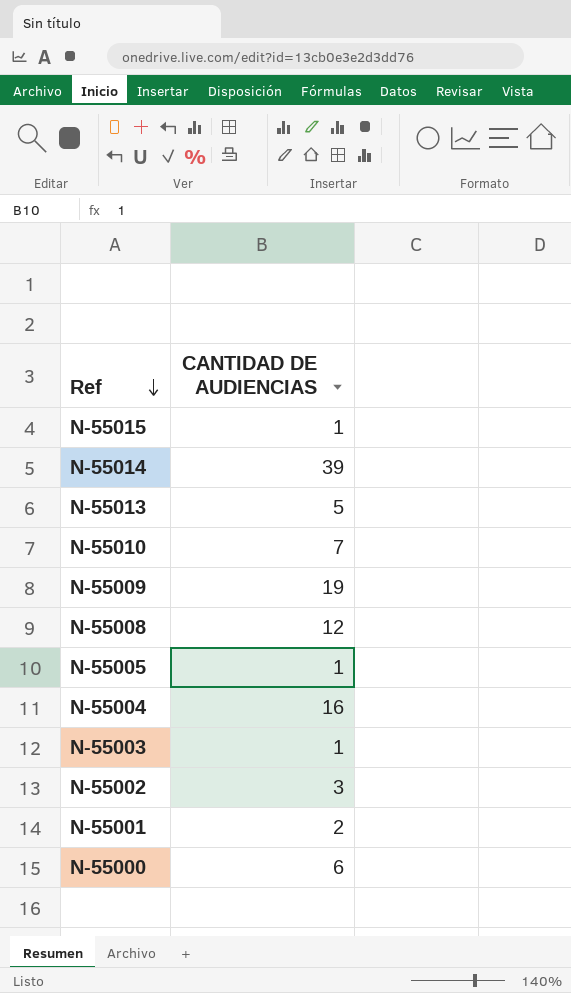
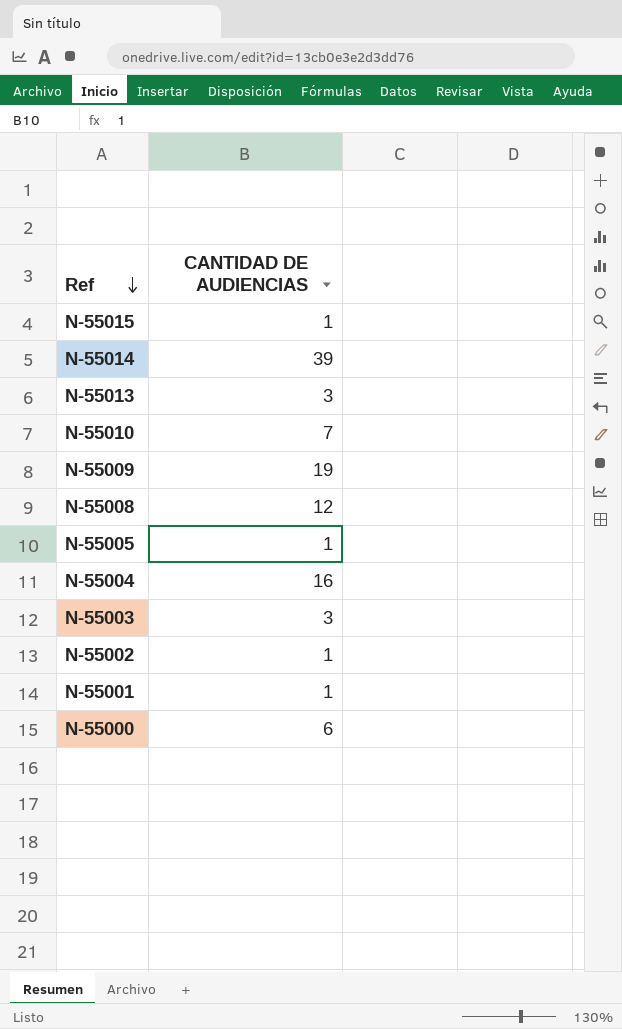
N-55013 | CANTIDAD DE AUDIENCIAS: 5 -> 3
N-55003 | CANTIDAD DE AUDIENCIAS: 1 -> 3
N-55002 | CANTIDAD DE AUDIENCIAS: 3 -> 1
N-55001 | CANTIDAD DE AUDIENCIAS: 2 -> 1

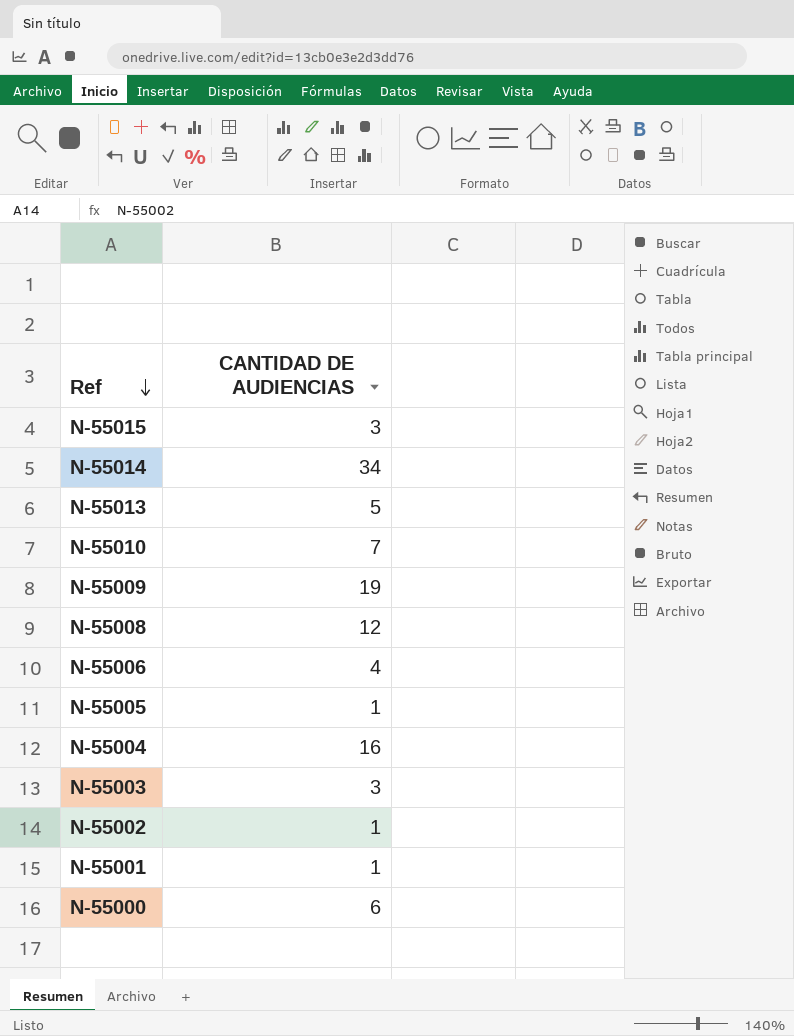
N-55015 | CANTIDAD DE AUDIENCIAS: 1 -> 3
N-55014 | CANTIDAD DE AUDIENCIAS: 39 -> 34
N-55013 | CANTIDAD DE AUDIENCIAS: 3 -> 5
row N-55006: none -> 4

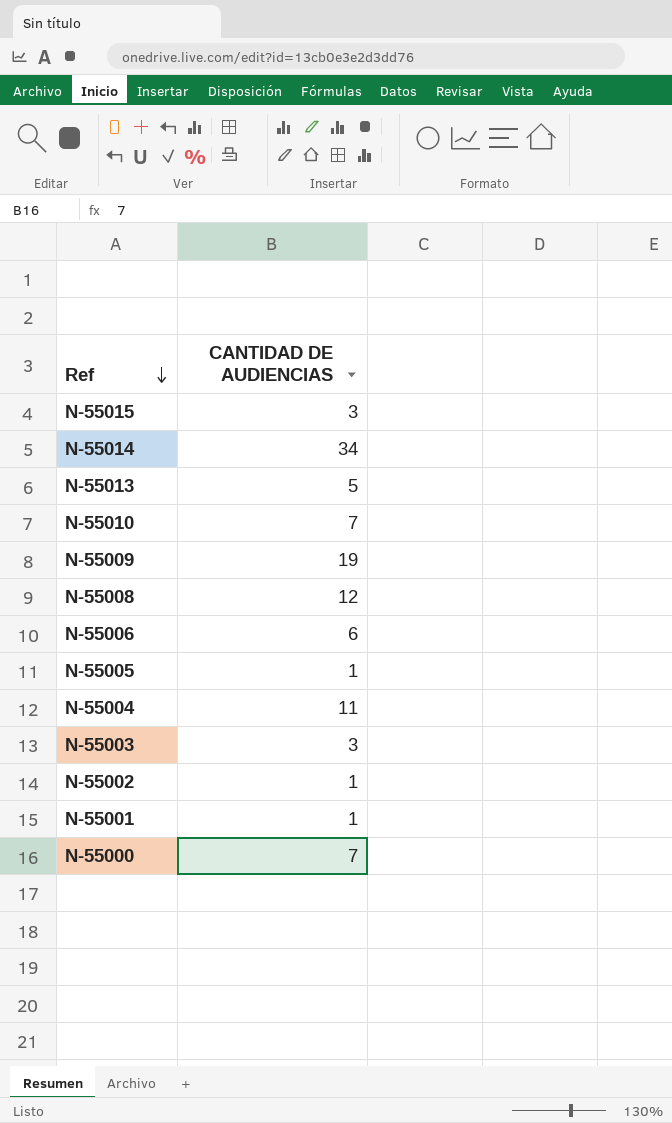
N-55006 | CANTIDAD DE AUDIENCIAS: 4 -> 6
N-55004 | CANTIDAD DE AUDIENCIAS: 16 -> 11
N-55000 | CANTIDAD DE AUDIENCIAS: 6 -> 7

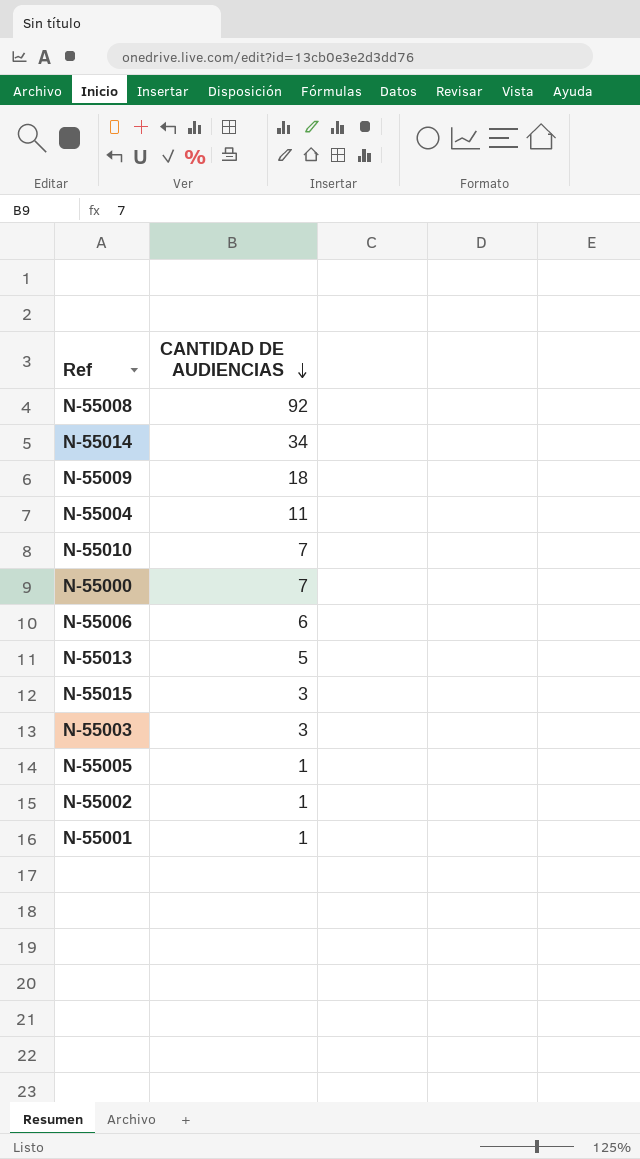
row order: Ref descending -> CANTIDAD DE AUDIENCIAS descending
N-55008 | CANTIDAD DE AUDIENCIAS: 12 -> 92
N-55009 | CANTIDAD DE AUDIENCIAS: 19 -> 18

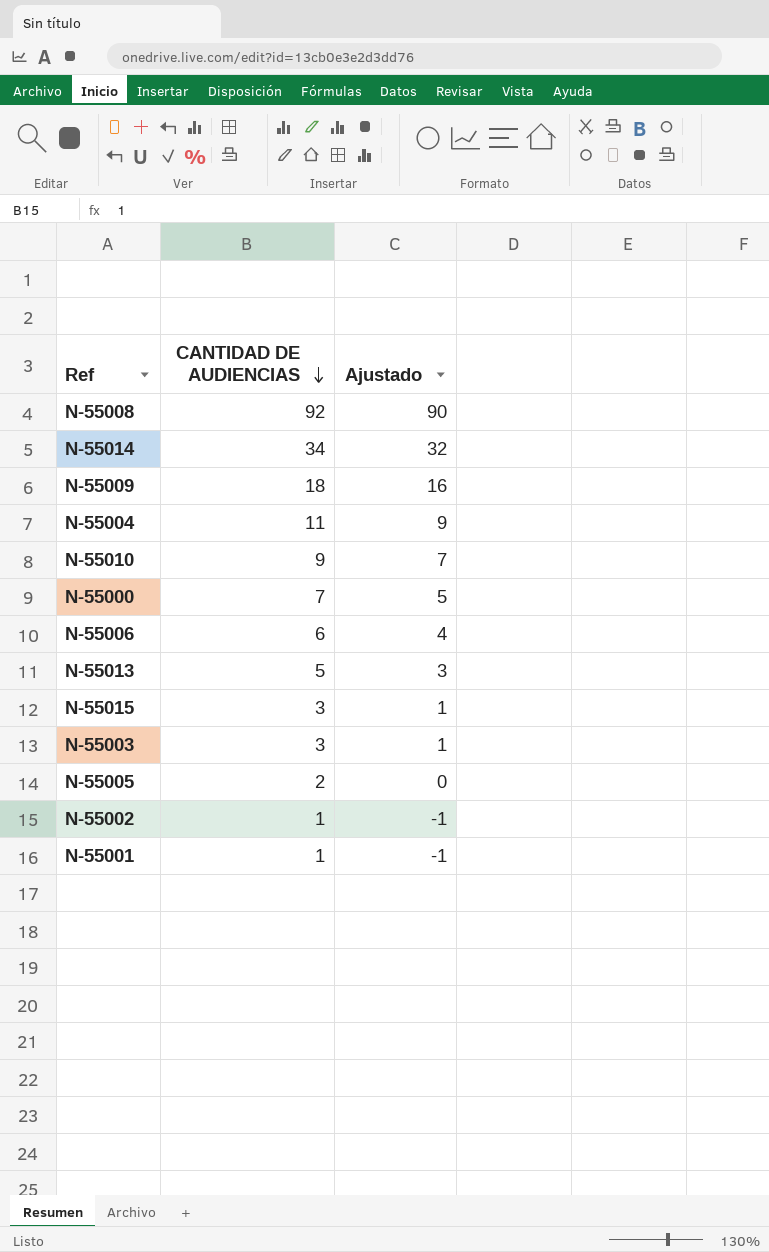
column Ajustado | formula: none -> [CANTIDAD DE AUDIENCIAS] - 2
N-55010 | CANTIDAD DE AUDIENCIAS: 7 -> 9
N-55005 | CANTIDAD DE AUDIENCIAS: 1 -> 2

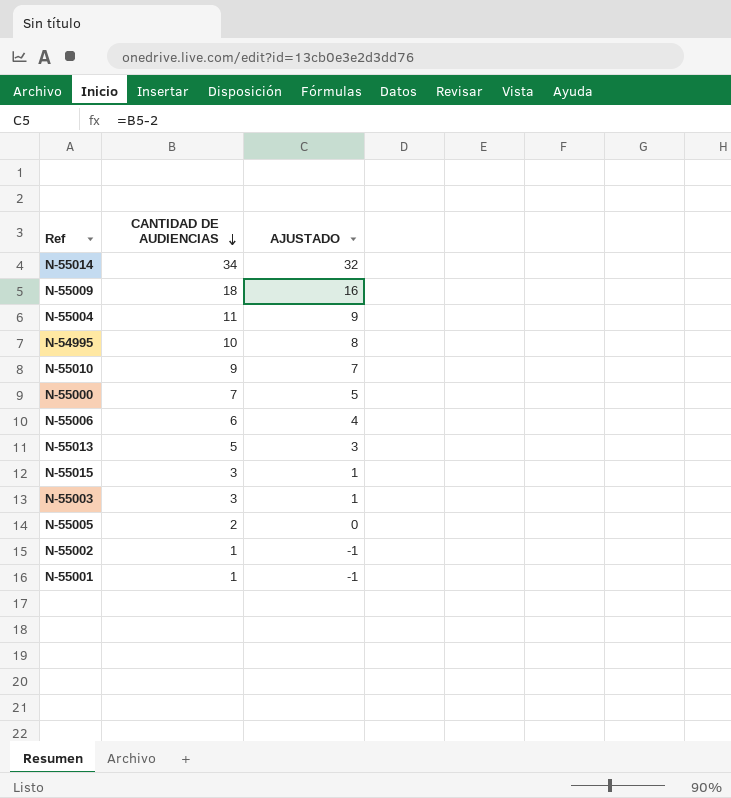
column name: Ajustado -> AJUSTADO
row N-55008: 92 | 90 -> none
row N-54995: none -> 10 | 8

